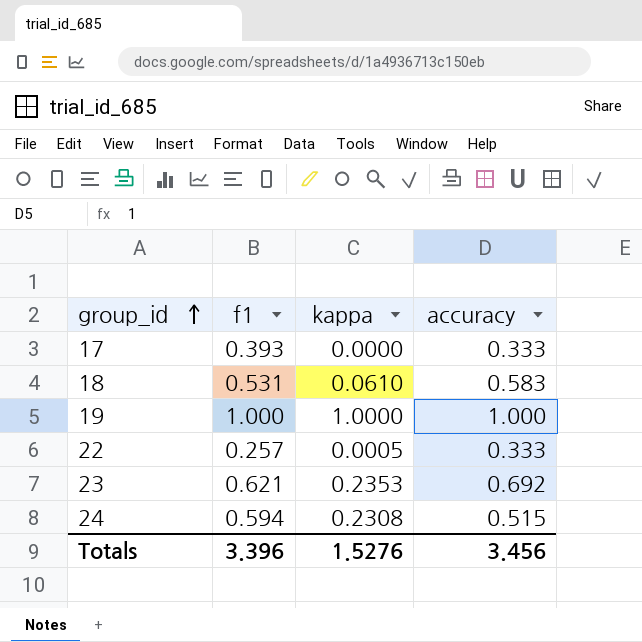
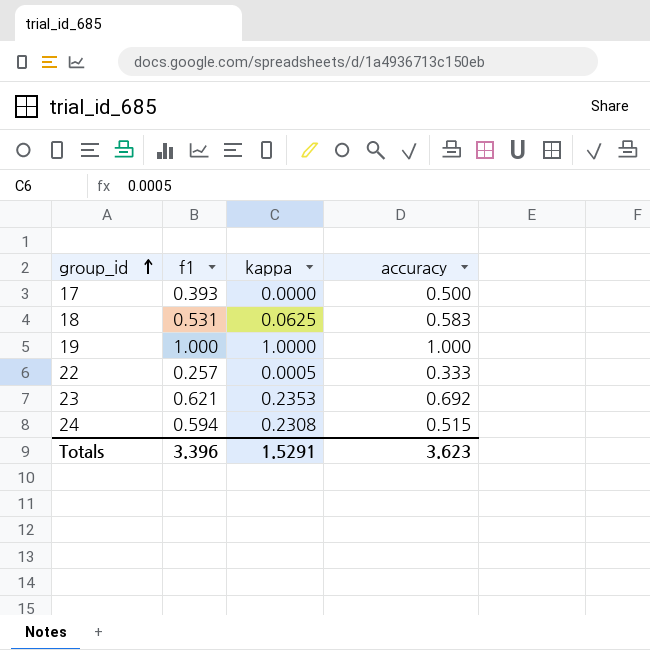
17 | accuracy: 0.333 -> 0.500
18 | kappa: 0.0610 -> 0.0625
Totals | kappa: 1.5276 -> 1.5291
Totals | accuracy: 3.456 -> 3.623

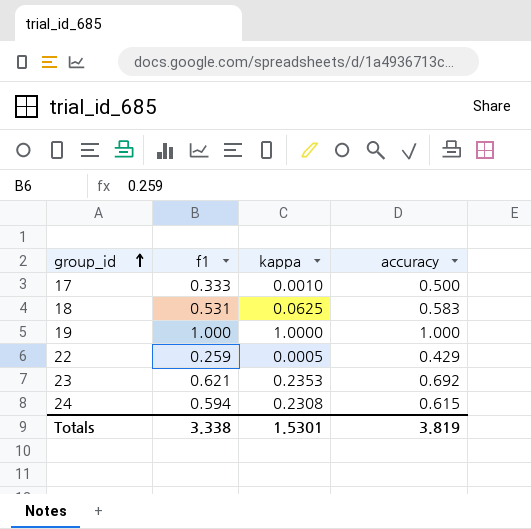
17 | f1: 0.393 -> 0.333
17 | kappa: 0.0000 -> 0.0010
22 | f1: 0.257 -> 0.259
22 | accuracy: 0.333 -> 0.429
24 | accuracy: 0.515 -> 0.615
Totals | f1: 3.396 -> 3.338
Totals | kappa: 1.5291 -> 1.5301
Totals | accuracy: 3.623 -> 3.819

